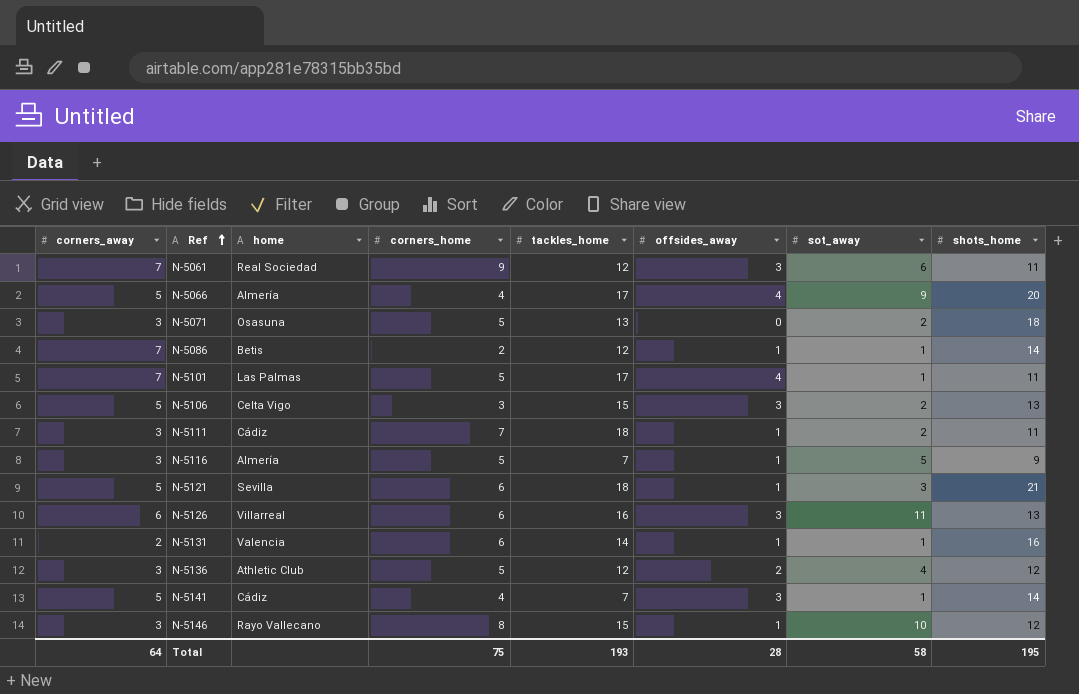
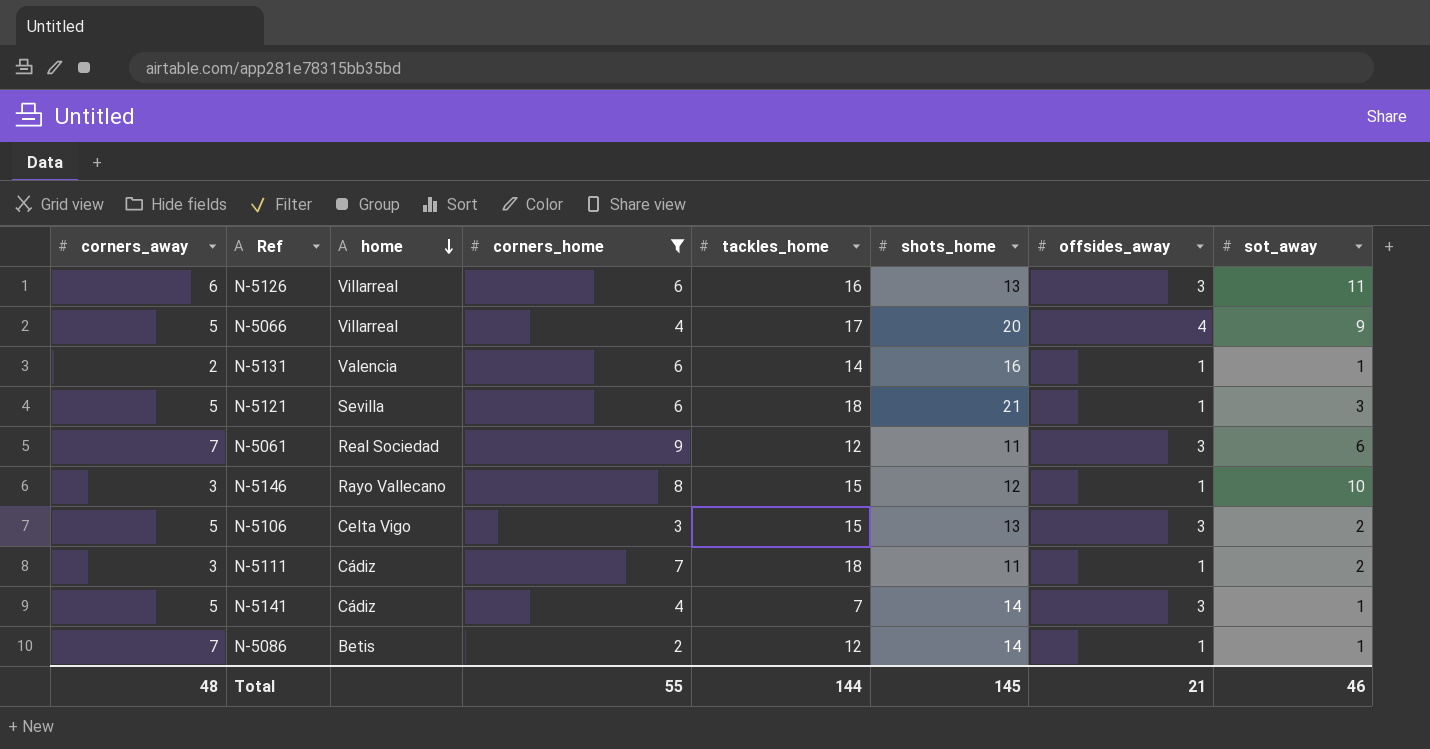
filter: none -> corners_home != 5
row order: Ref ascending -> home descending
column shots_home | position: 8 -> 6
N-5066 | home: Almería -> Villarreal
Total | corners_away: 64 -> 48
Total | corners_home: 75 -> 55
Total | tackles_home: 193 -> 144
Total | shots_home: 195 -> 145
Total | offsides_away: 28 -> 21
Total | sot_away: 58 -> 46

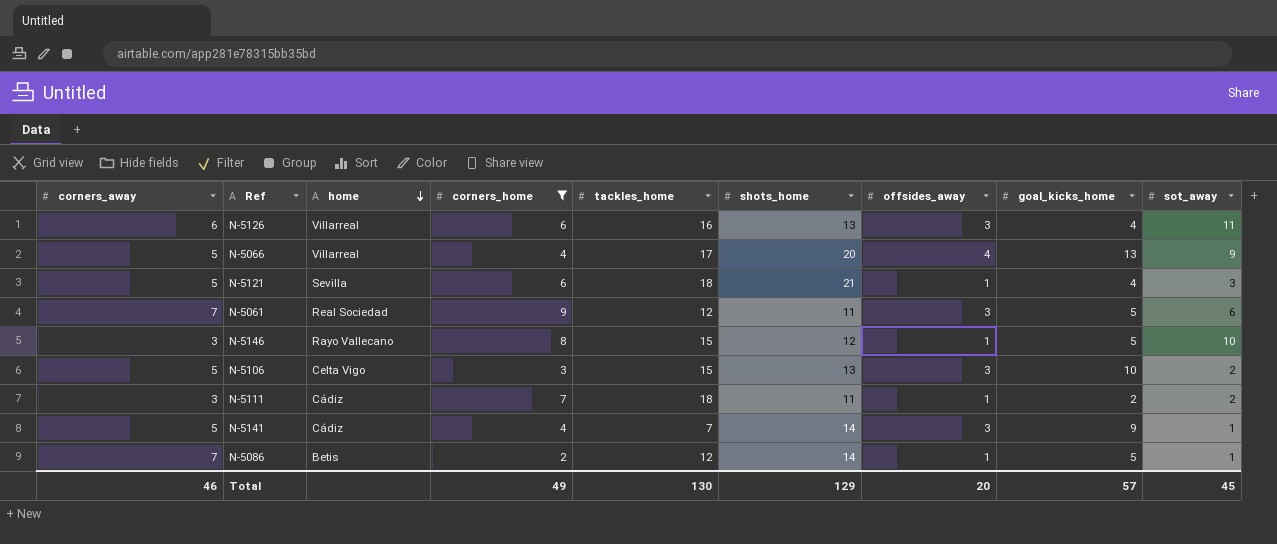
column goal_kicks_home | position: none -> 8
row N-5131: 2 | Valencia | 6 | 14 | 16 | 1 | 1 -> none
Total | corners_away: 48 -> 46
Total | corners_home: 55 -> 49
Total | tackles_home: 144 -> 130
Total | shots_home: 145 -> 129
Total | offsides_away: 21 -> 20
Total | sot_away: 46 -> 45

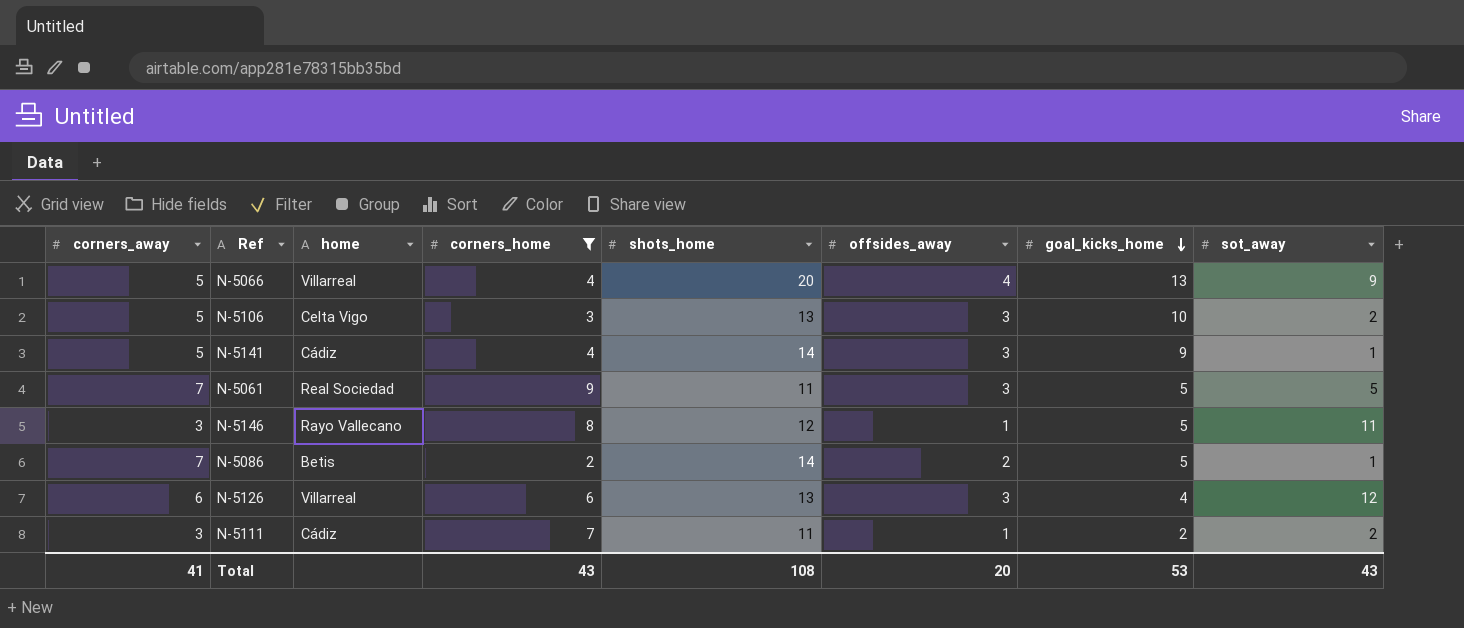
row order: home descending -> goal_kicks_home descending
column tackles_home | position: 5 -> none
row N-5121: 5 | Sevilla | 6 | 18 | 21 | 1 | 4 | 3 -> none
N-5061 | sot_away: 6 -> 5
N-5146 | sot_away: 10 -> 11
N-5086 | offsides_away: 1 -> 2
N-5126 | sot_away: 11 -> 12
Total | corners_away: 46 -> 41
Total | corners_home: 49 -> 43
Total | shots_home: 129 -> 108
Total | goal_kicks_home: 57 -> 53
Total | sot_away: 45 -> 43

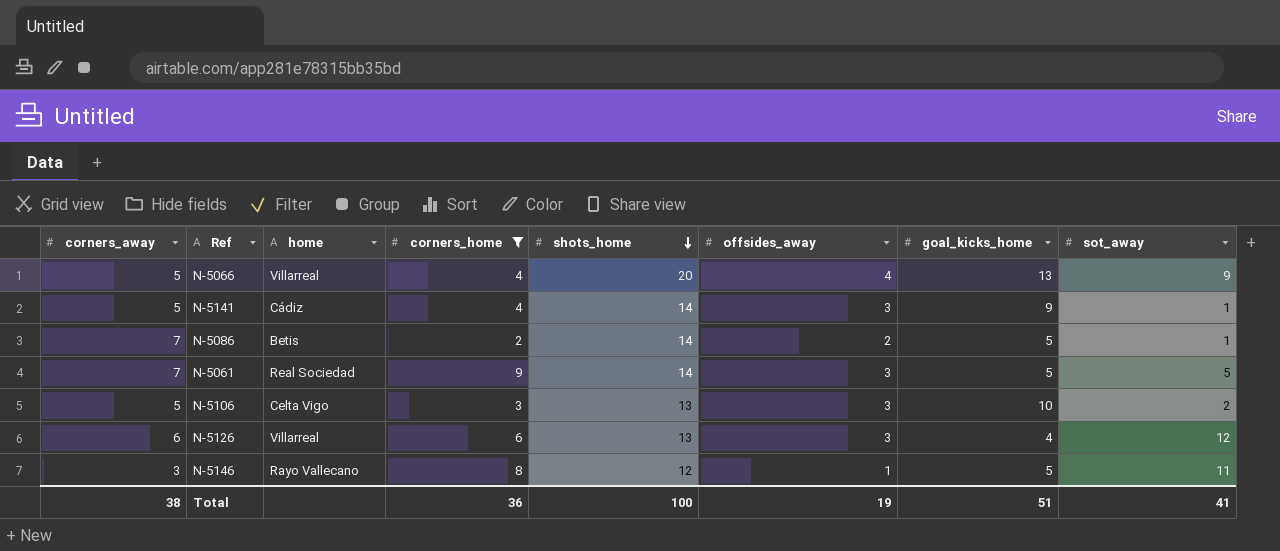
row order: goal_kicks_home descending -> shots_home descending
row N-5111: 3 | Cádiz | 7 | 11 | 1 | 2 | 2 -> none
N-5061 | shots_home: 11 -> 14
Total | corners_away: 41 -> 38
Total | corners_home: 43 -> 36
Total | shots_home: 108 -> 100
Total | offsides_away: 20 -> 19
Total | goal_kicks_home: 53 -> 51
Total | sot_away: 43 -> 41

